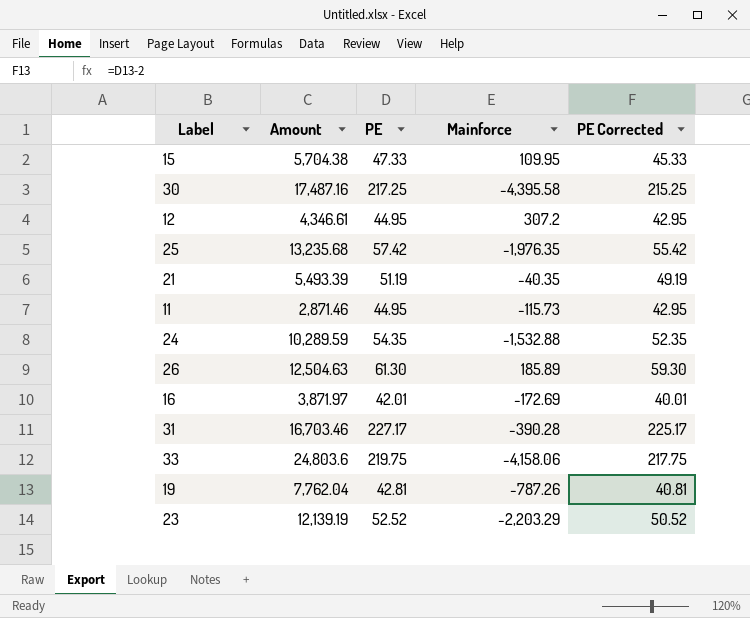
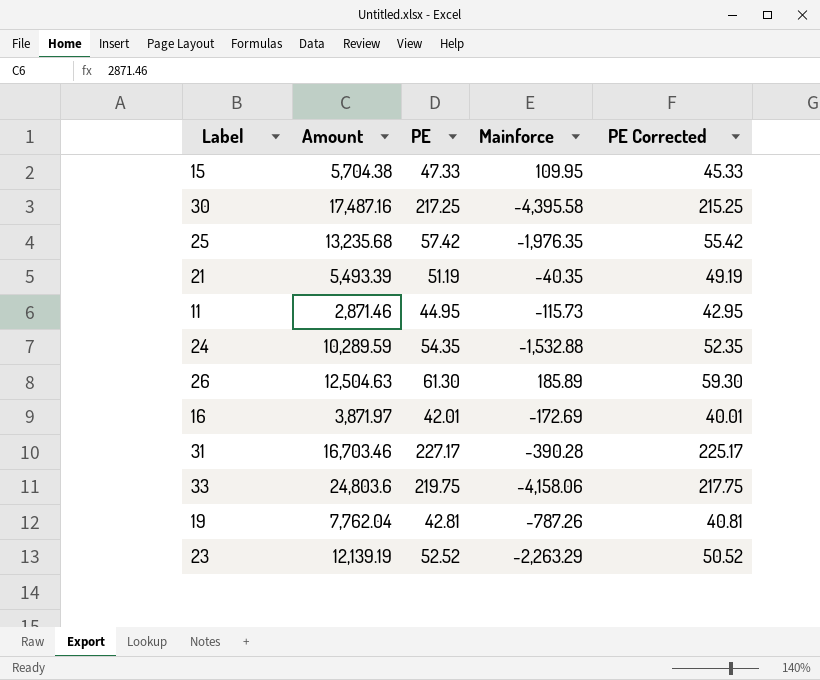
row 12: 4,346.61 | 44.95 | 307.2 | 42.95 -> none
23 | Mainforce: -2,203.29 -> -2,263.29

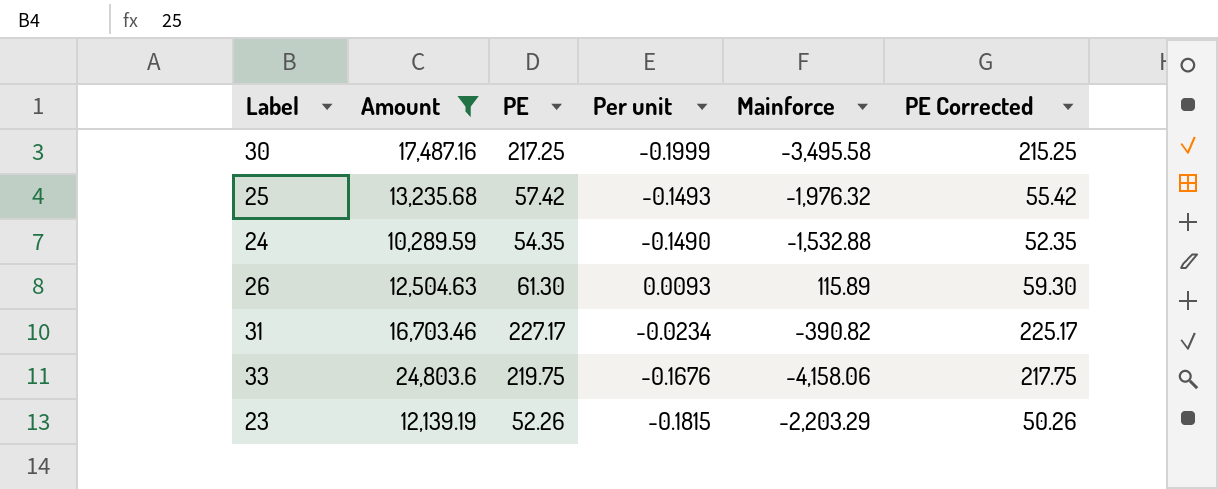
filter: none -> Amount >= 10,289.59
column Per unit | formula: none -> [Mainforce] / [Amount]
30 | Mainforce: -4,395.58 -> -3,495.58
25 | Mainforce: -1,976.35 -> -1,976.32
26 | Mainforce: 185.89 -> 115.89
31 | Mainforce: -390.28 -> -390.82
23 | PE: 52.52 -> 52.26
23 | Mainforce: -2,263.29 -> -2,203.29
23 | PE Corrected: 50.52 -> 50.26

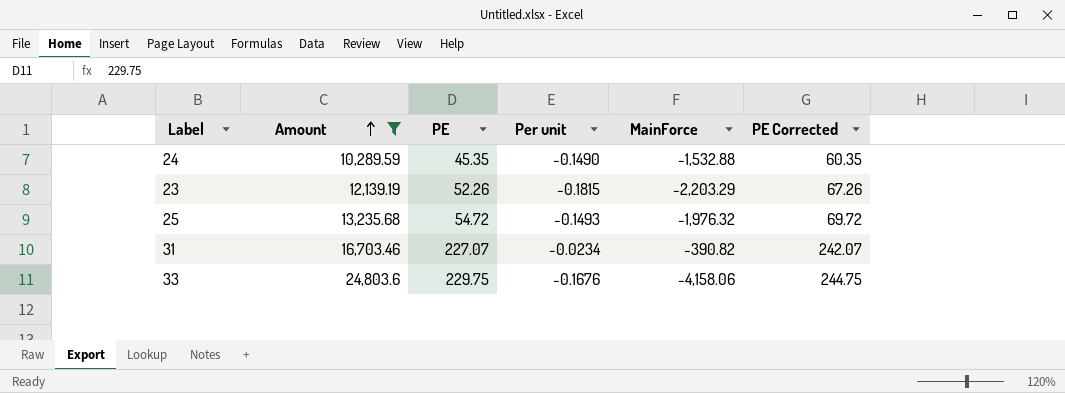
row order: none -> Amount ascending
column name: Mainforce -> MainForce
column PE Corrected | formula: [PE] - 2 -> [PE] + 15
row 30: 17,487.16 | 217.25 | -0.1999 | -3,495.58 | 215.25 -> none
row 26: 12,504.63 | 61.30 | 0.0093 | 115.89 | 59.30 -> none
24 | PE: 54.35 -> 45.35
25 | PE: 57.42 -> 54.72
31 | PE: 227.17 -> 227.07
33 | PE: 219.75 -> 229.75

